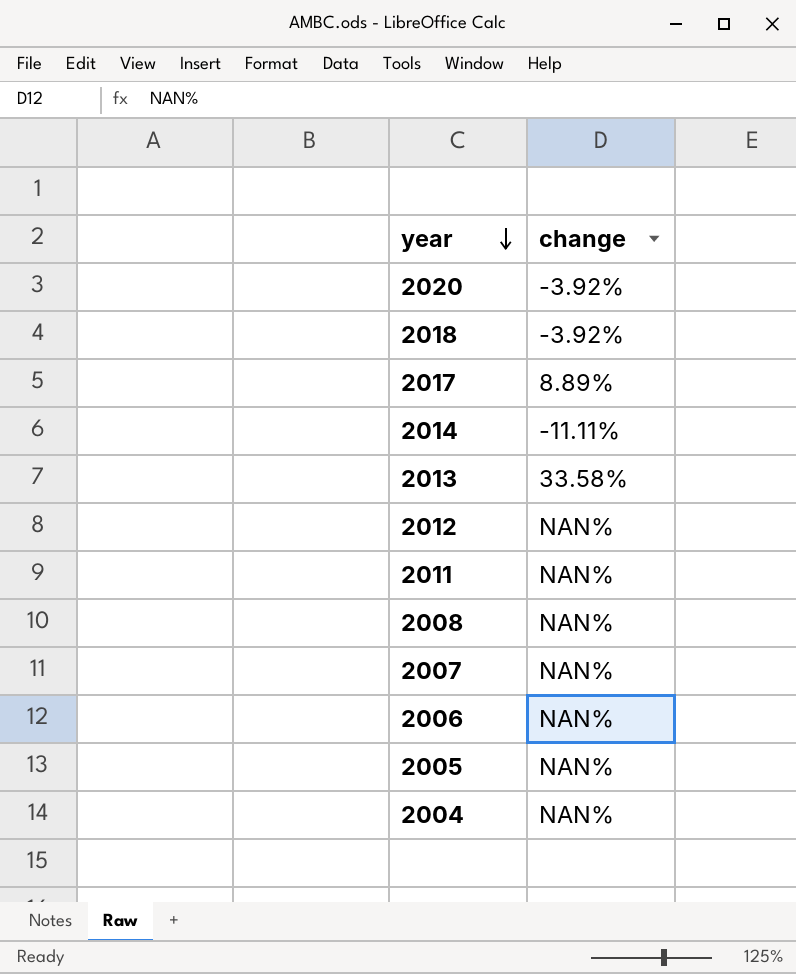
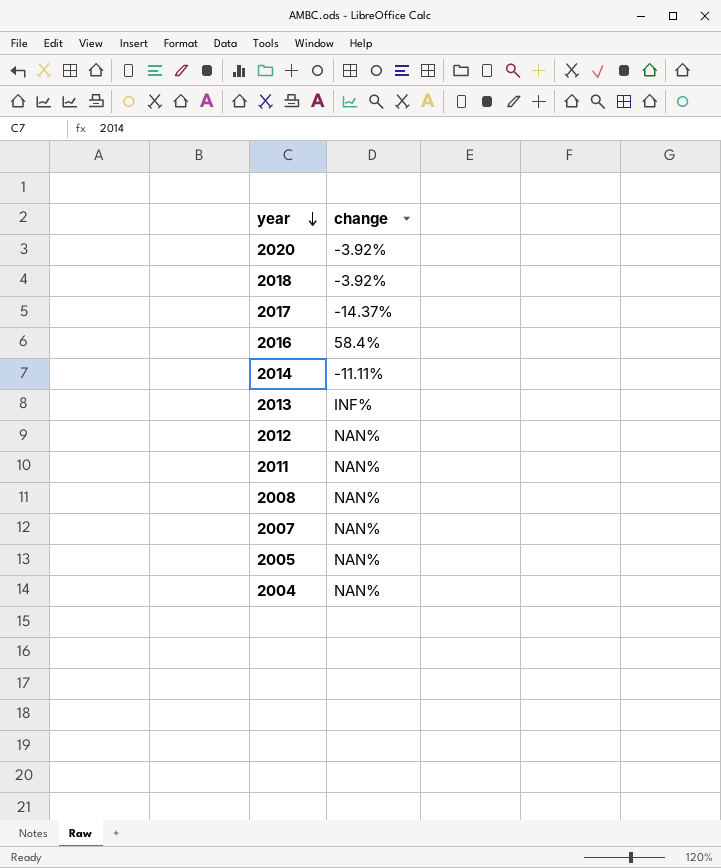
row 2006: NAN% -> none
2017 | change: 8.89% -> -14.37%
row 2016: none -> 58.4%
2013 | change: 33.58% -> INF%

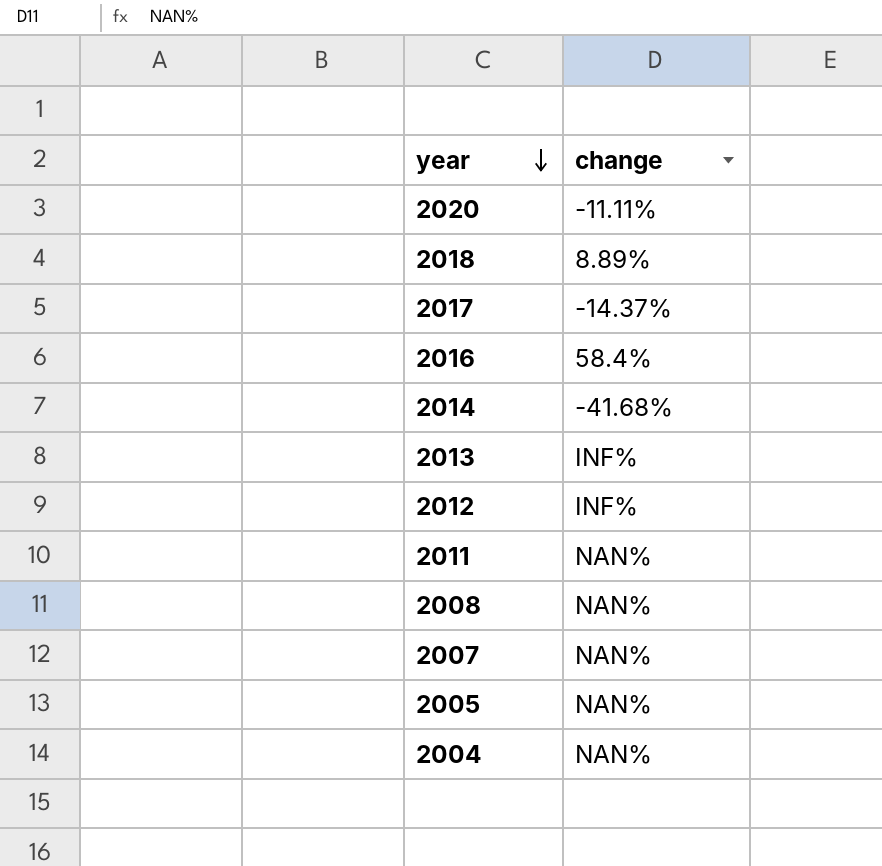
2020 | change: -3.92% -> -11.11%
2018 | change: -3.92% -> 8.89%
2014 | change: -11.11% -> -41.68%
2012 | change: NAN% -> INF%

